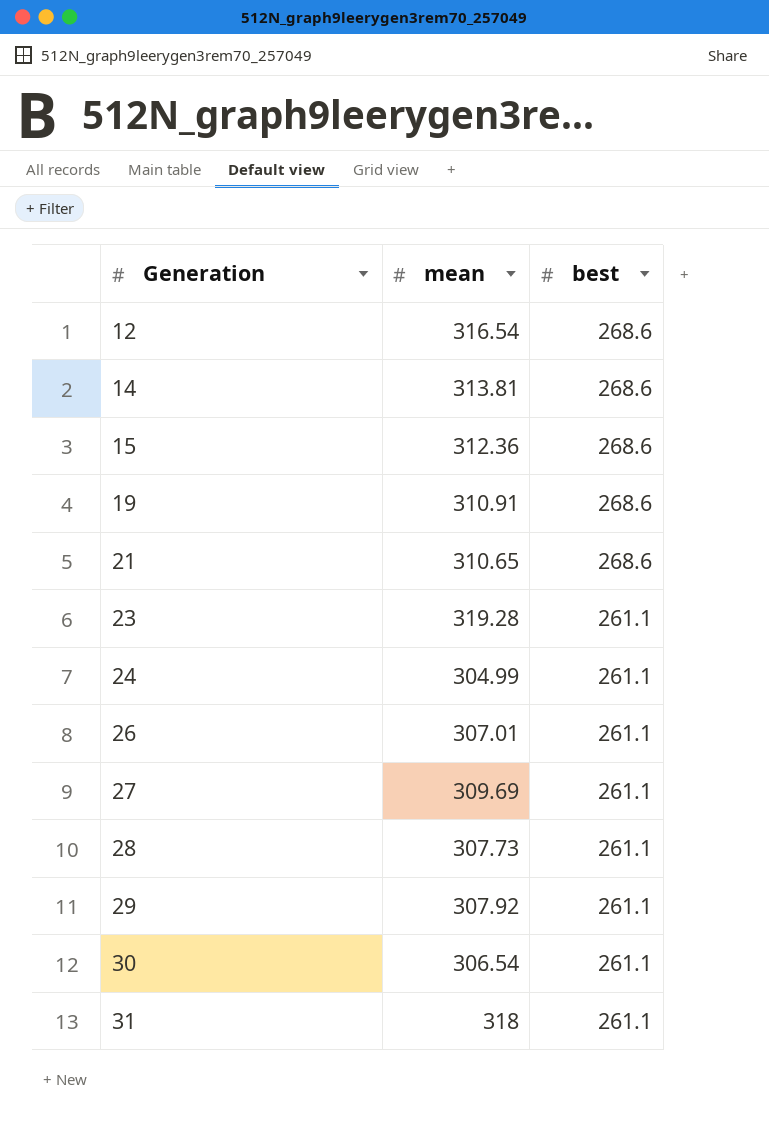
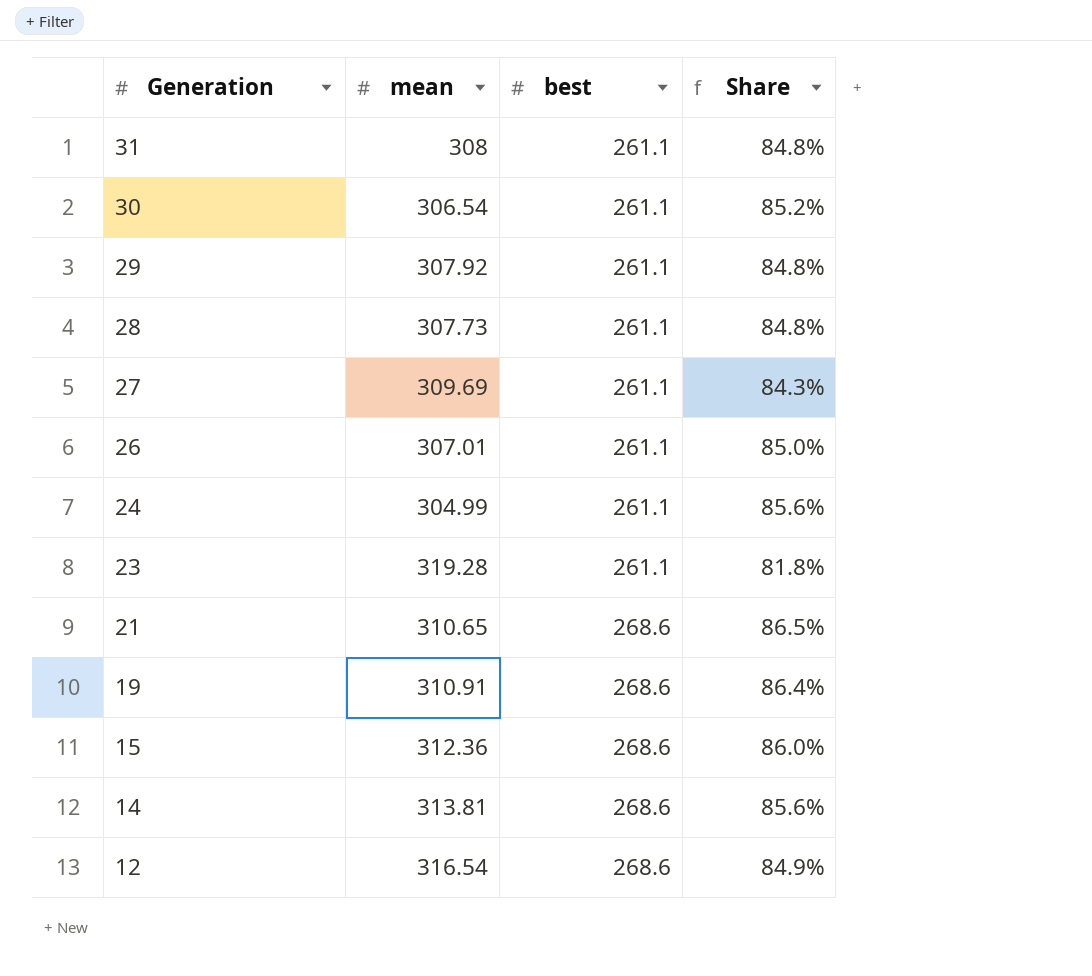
row order: Generation ascending -> Generation descending
column Share | formula: none -> [best] / [mean]
31 | mean: 318 -> 308

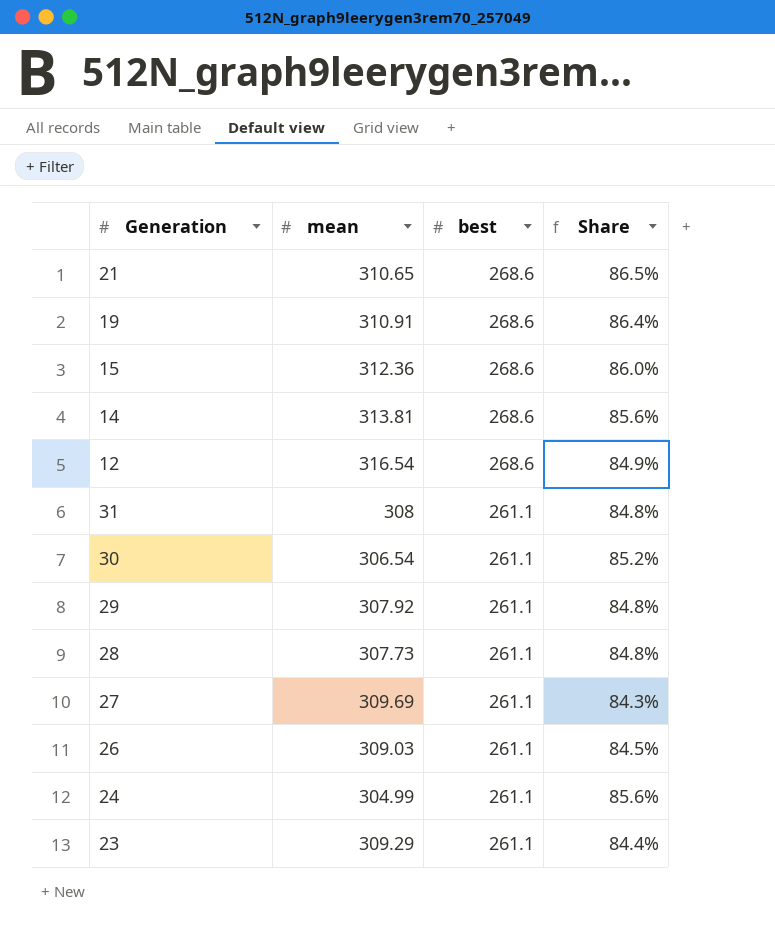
row order: Generation descending -> best descending
26 | mean: 307.01 -> 309.03
26 | Share: 85.0% -> 84.5%
23 | mean: 319.28 -> 309.29
23 | Share: 81.8% -> 84.4%

